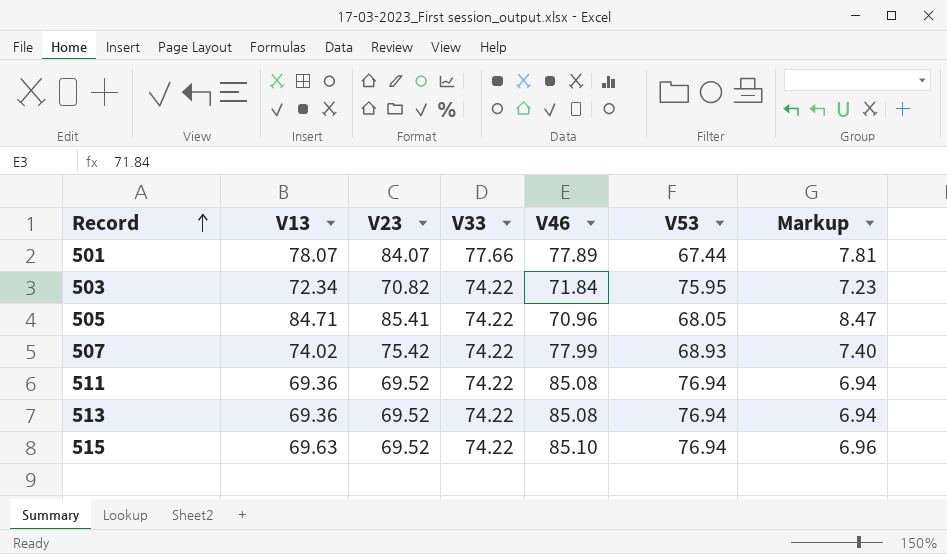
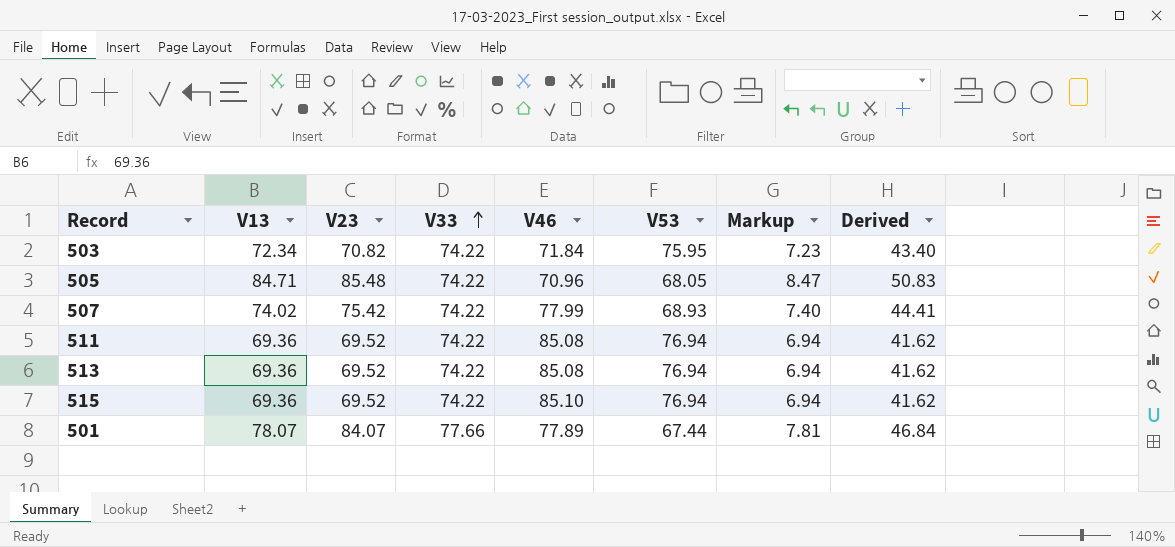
row order: Record ascending -> V33 ascending
column Derived | formula: none -> [V13] * 0.6
505 | V23: 85.41 -> 85.48
515 | V13: 69.63 -> 69.36
515 | Markup: 6.96 -> 6.94

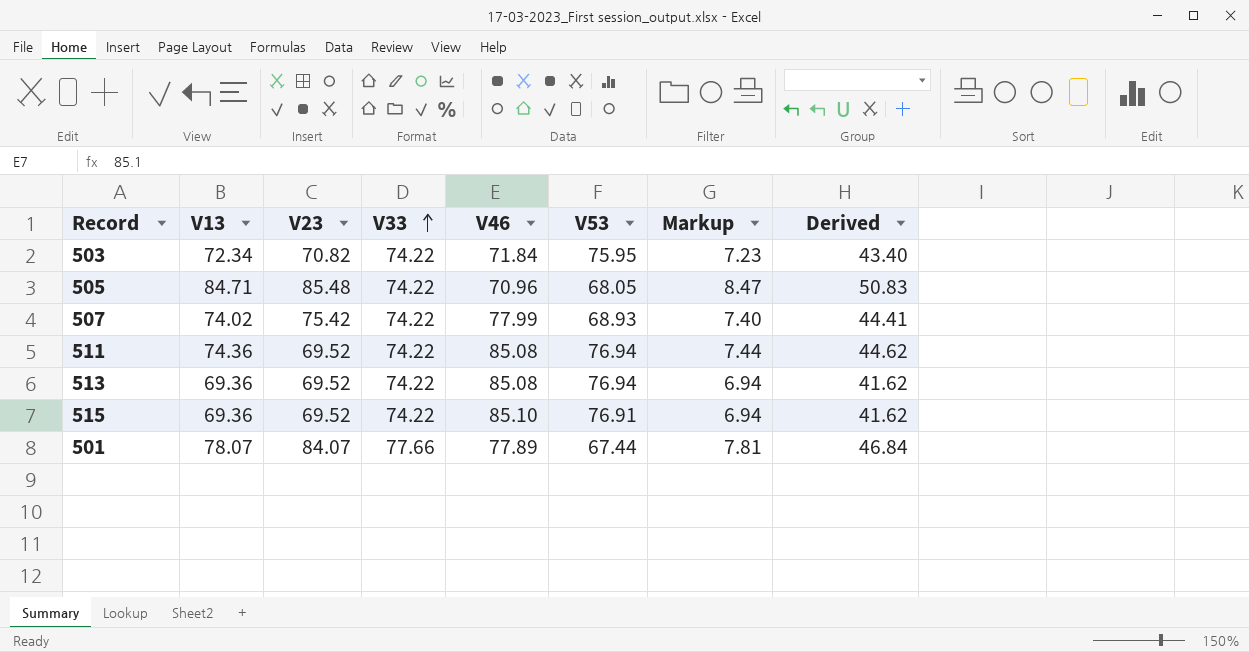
511 | V13: 69.36 -> 74.36
511 | Markup: 6.94 -> 7.44
511 | Derived: 41.62 -> 44.62
515 | V53: 76.94 -> 76.91

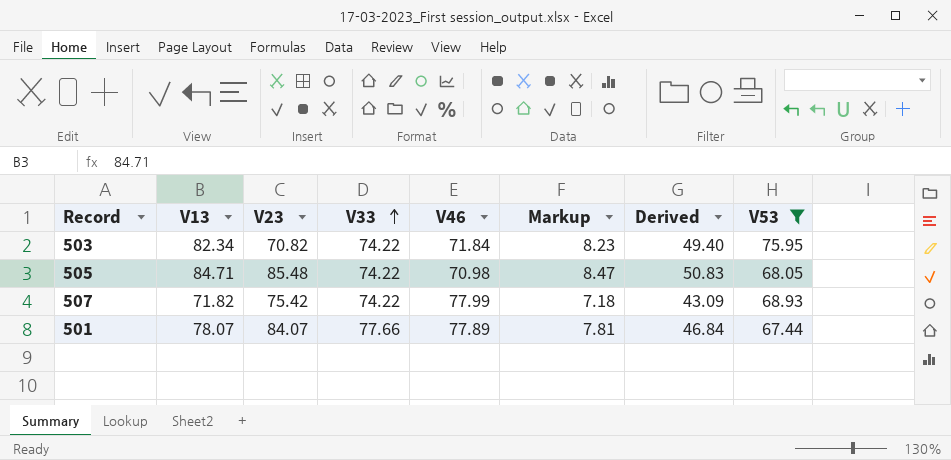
filter: none -> V53 <= 75.95
column V53 | position: 6 -> 8
503 | V13: 72.34 -> 82.34
503 | Markup: 7.23 -> 8.23
503 | Derived: 43.40 -> 49.40
505 | V46: 70.96 -> 70.98
507 | V13: 74.02 -> 71.82
507 | Markup: 7.40 -> 7.18
507 | Derived: 44.41 -> 43.09

